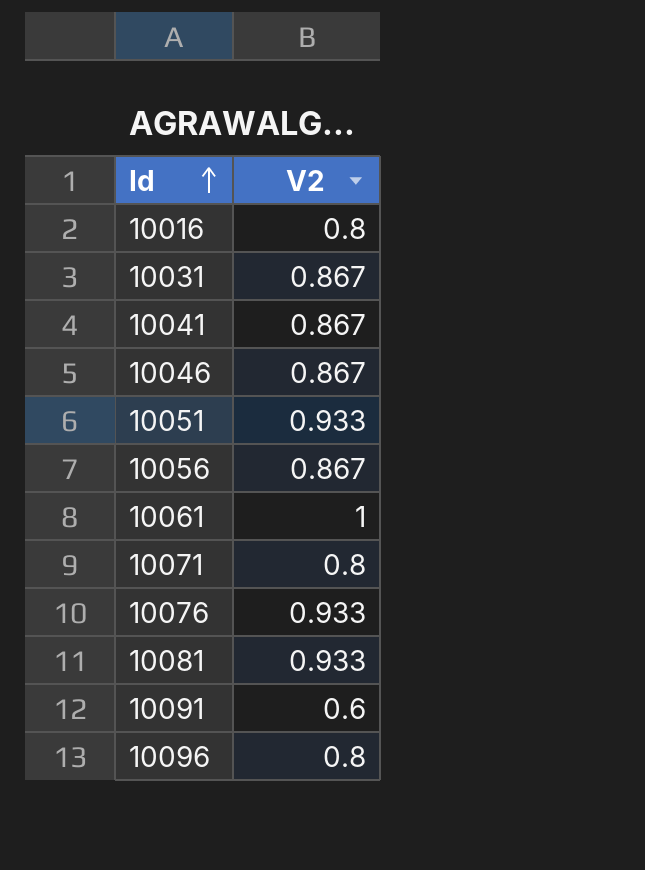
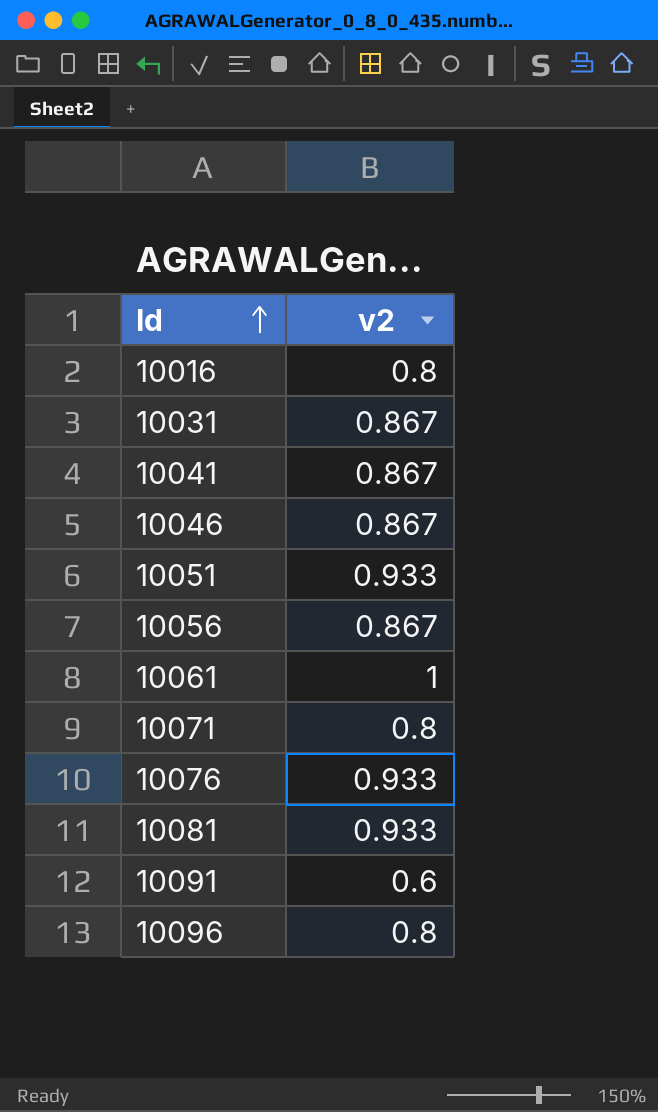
column name: V2 -> v2

